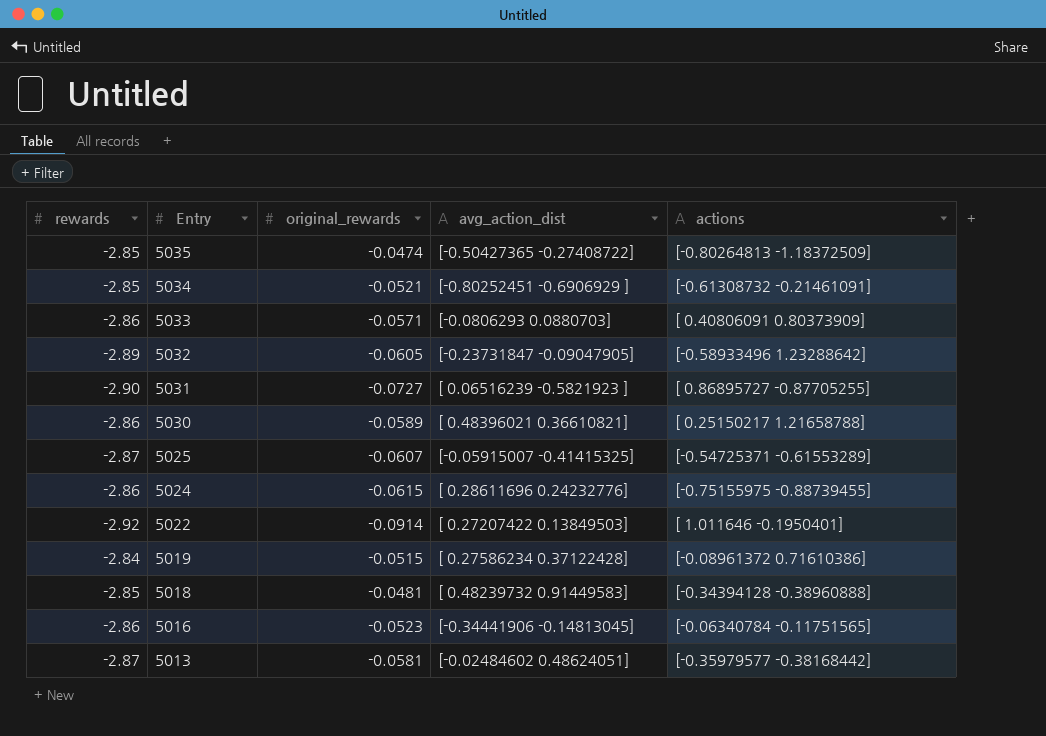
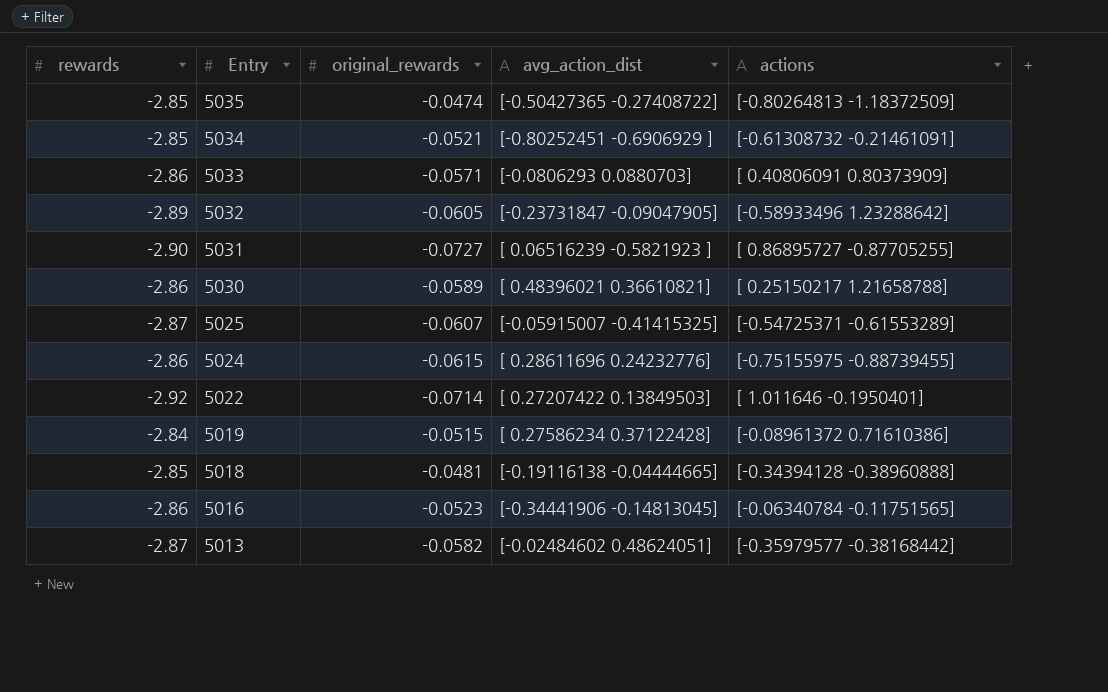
5022 | original_rewards: -0.0914 -> -0.0714
5018 | avg_action_dist: [ 0.48239732 0.91449583] -> [-0.19116138 -0.04444665]
5013 | original_rewards: -0.0581 -> -0.0582

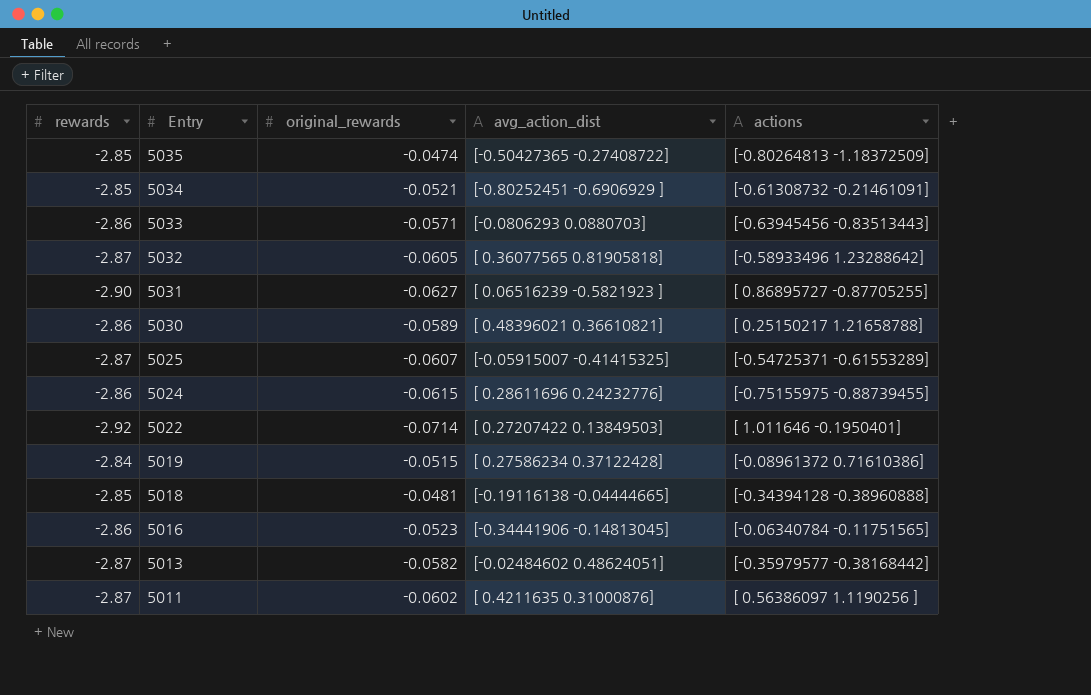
5033 | actions: [ 0.40806091 0.80373909] -> [-0.63945456 -0.83513443]
5032 | rewards: -2.89 -> -2.87
5032 | avg_action_dist: [-0.23731847 -0.09047905] -> [ 0.36077565 0.81905818]
5031 | original_rewards: -0.0727 -> -0.0627
row 5011: none -> -2.87 | -0.0602 | [ 0.4211635 0.31000876] | [ 0.56386097 1.1190256 ]

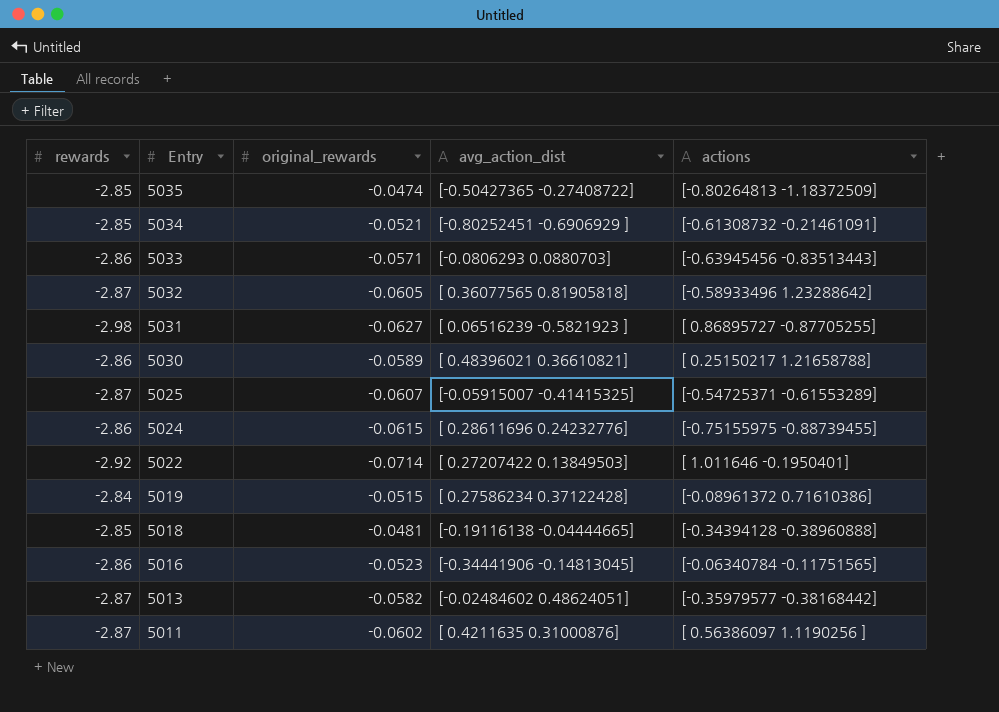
5031 | rewards: -2.90 -> -2.98

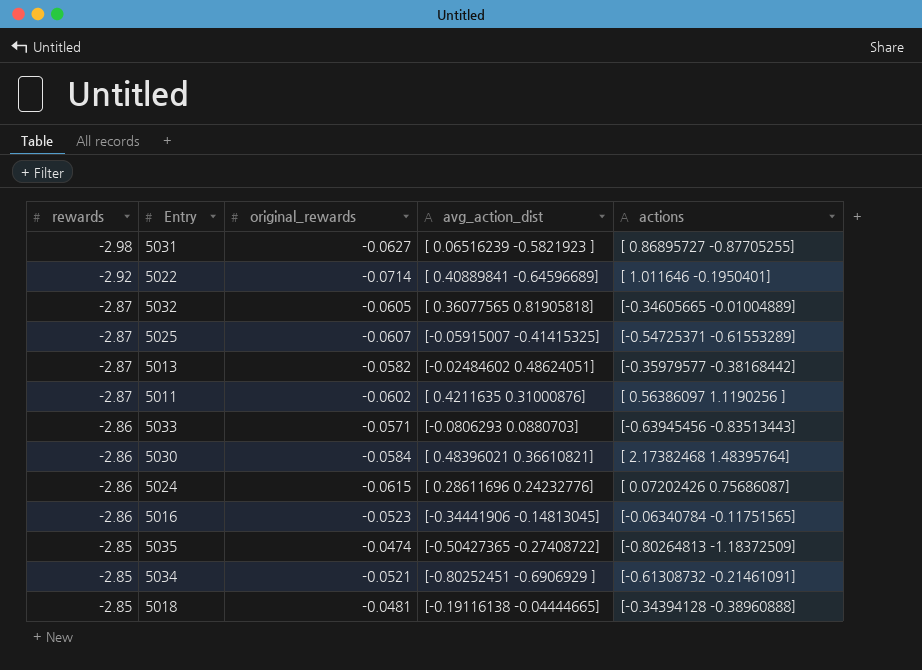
row order: Entry descending -> rewards ascending
row 5019: -2.84 | -0.0515 | [ 0.27586234 0.37122428] | [-0.08961372 0.71610386] -> none
5022 | avg_action_dist: [ 0.27207422 0.13849503] -> [ 0.40889841 -0.64596689]
5032 | actions: [-0.58933496 1.23288642] -> [-0.34605665 -0.01004889]
5030 | original_rewards: -0.0589 -> -0.0584
5030 | actions: [ 0.25150217 1.21658788] -> [ 2.17382468 1.48395764]
5024 | actions: [-0.75155975 -0.88739455] -> [ 0.07202426 0.75686087]

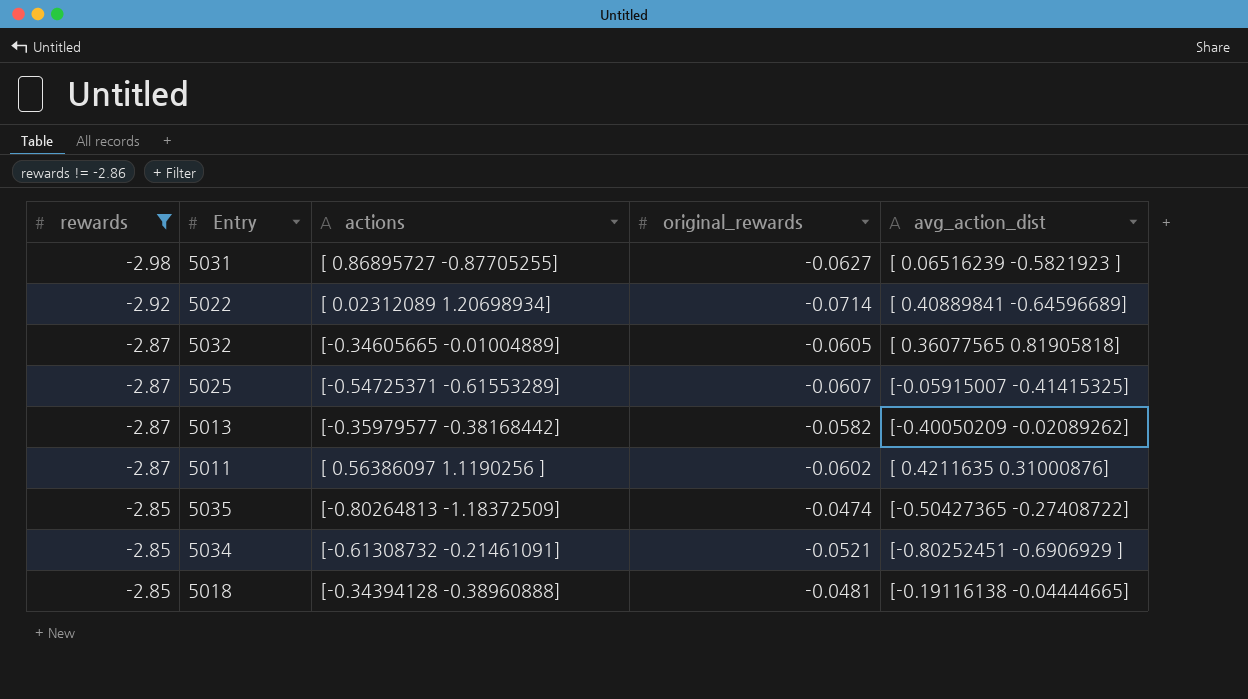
filter: none -> rewards != -2.86
column actions | position: 5 -> 3
5022 | actions: [ 1.011646 -0.1950401] -> [ 0.02312089 1.20698934]
5013 | avg_action_dist: [-0.02484602 0.48624051] -> [-0.40050209 -0.02089262]

